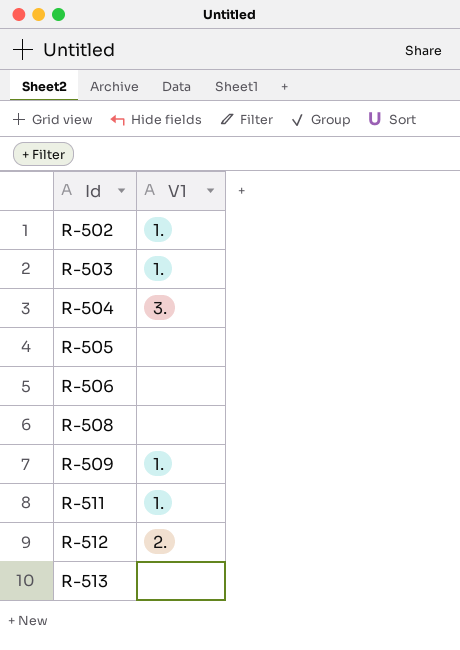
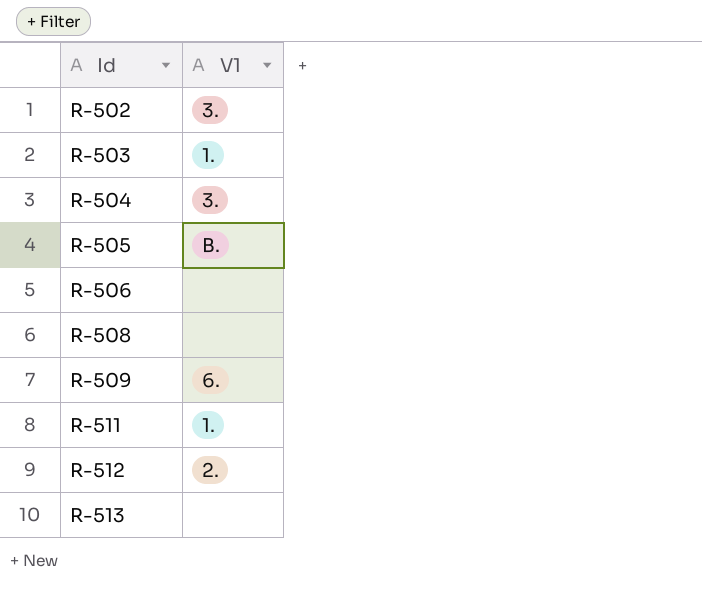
R-502 | V1: 1. -> 3.
R-505 | V1: none -> B.
R-509 | V1: 1. -> 6.

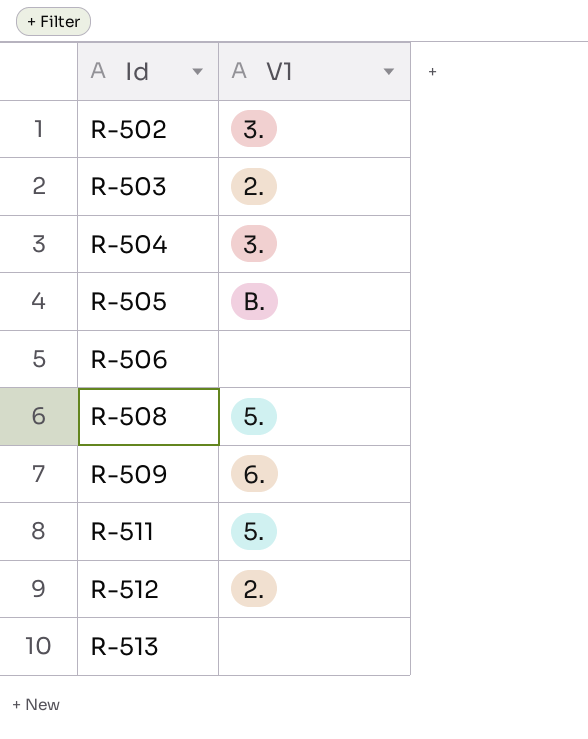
R-503 | V1: 1. -> 2.
R-508 | V1: none -> 5.
R-511 | V1: 1. -> 5.

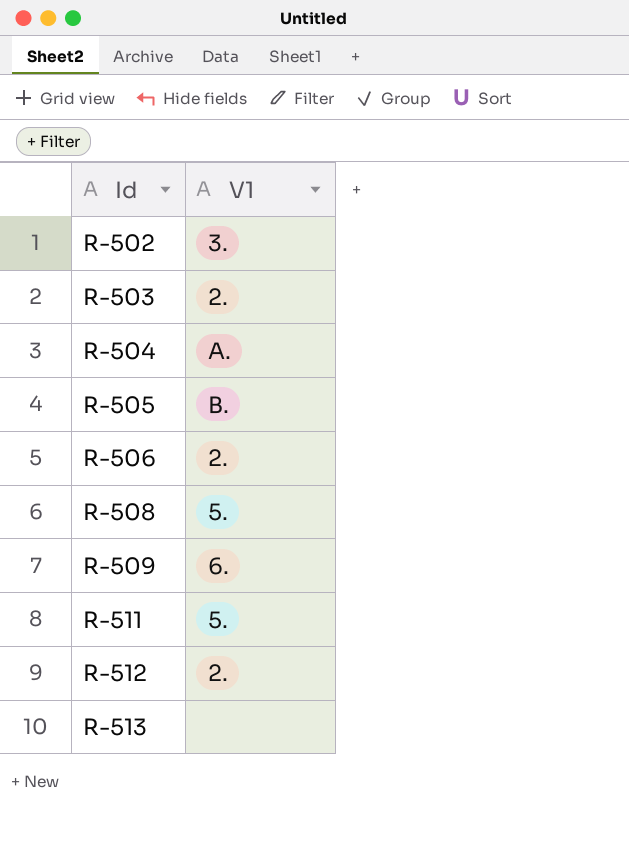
R-504 | V1: 3. -> A.
R-506 | V1: none -> 2.

